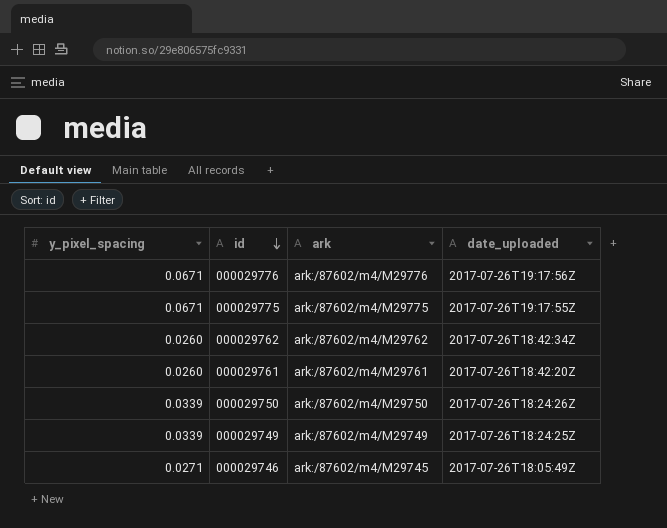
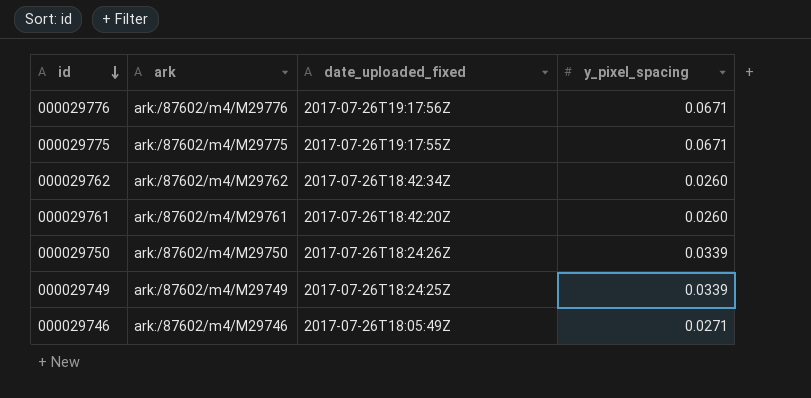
column name: date_uploaded -> date_uploaded_fixed
column y_pixel_spacing | position: 1 -> 4
000029746 | ark: ark:/87602/m4/M29745 -> ark:/87602/m4/M29746

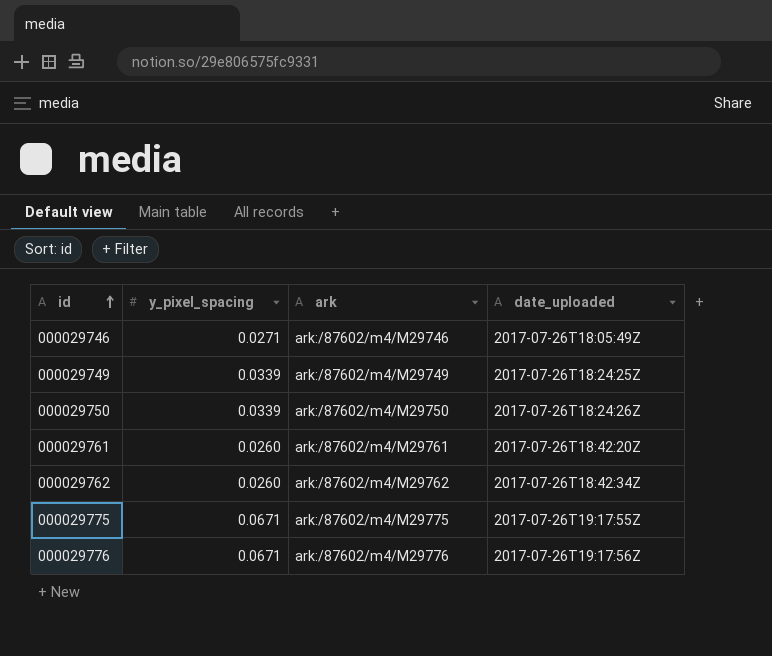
row order: id descending -> id ascending
column y_pixel_spacing | position: 4 -> 2
column name: date_uploaded_fixed -> date_uploaded

